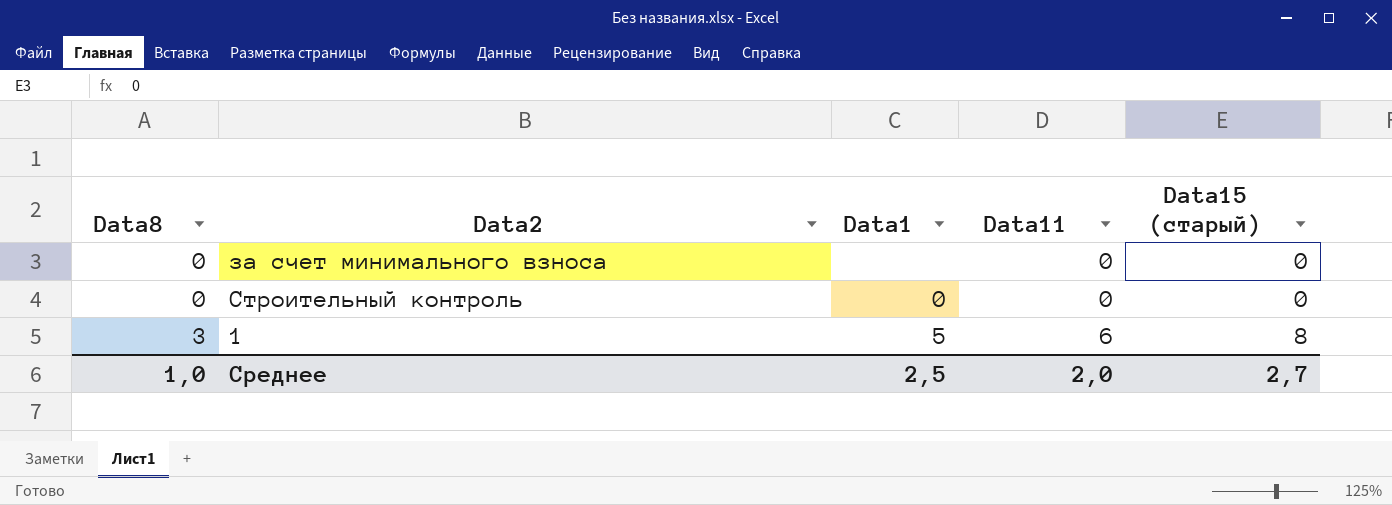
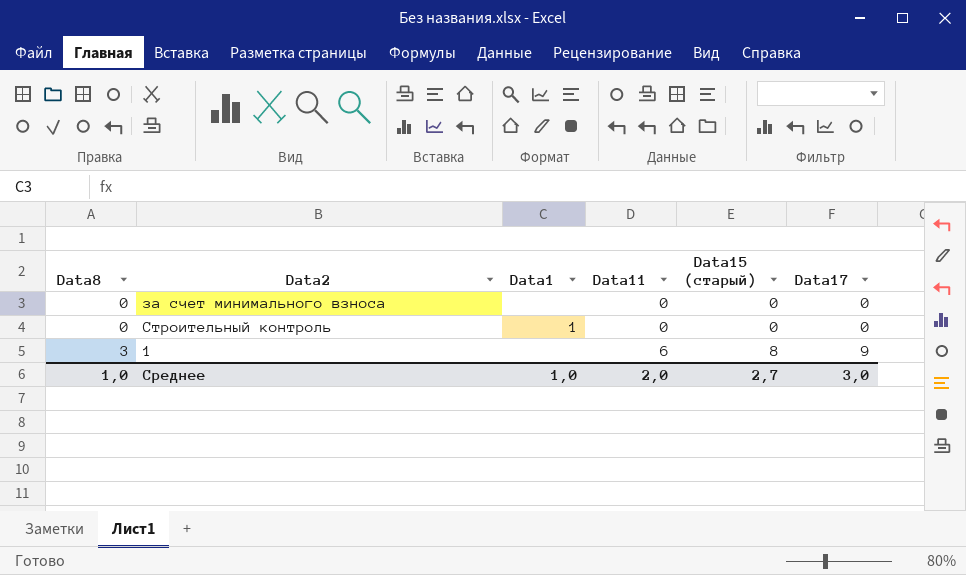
column Data17 | position: none -> 6
Строительный контроль | Data1: 0 -> 1
1 | Data1: 5 -> none
Среднее | Data1: 2,5 -> 1,0

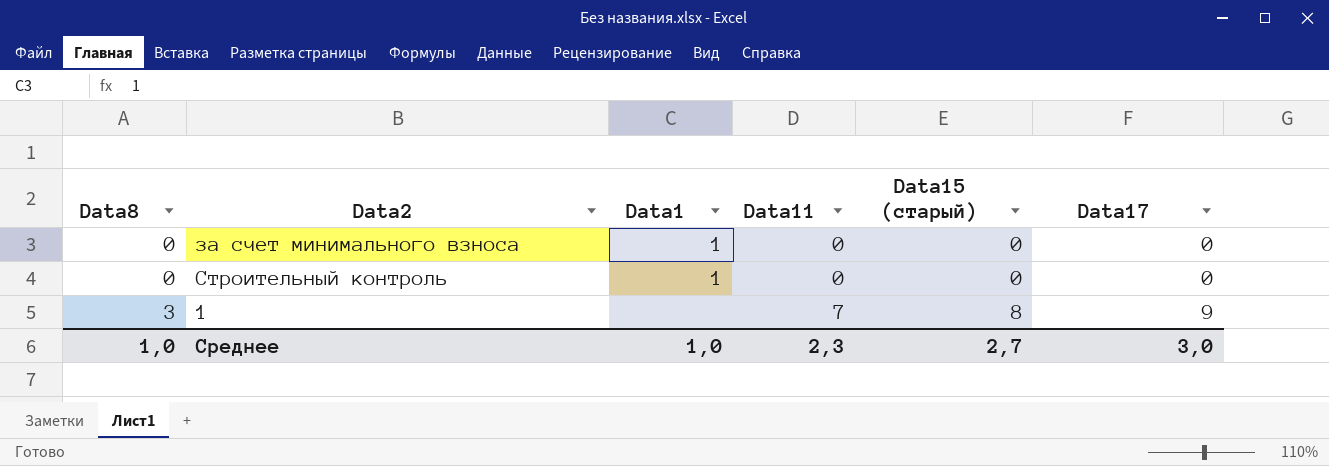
за счет минимального взноса | Data1: none -> 1
1 | Data11: 6 -> 7
Среднее | Data11: 2,0 -> 2,3

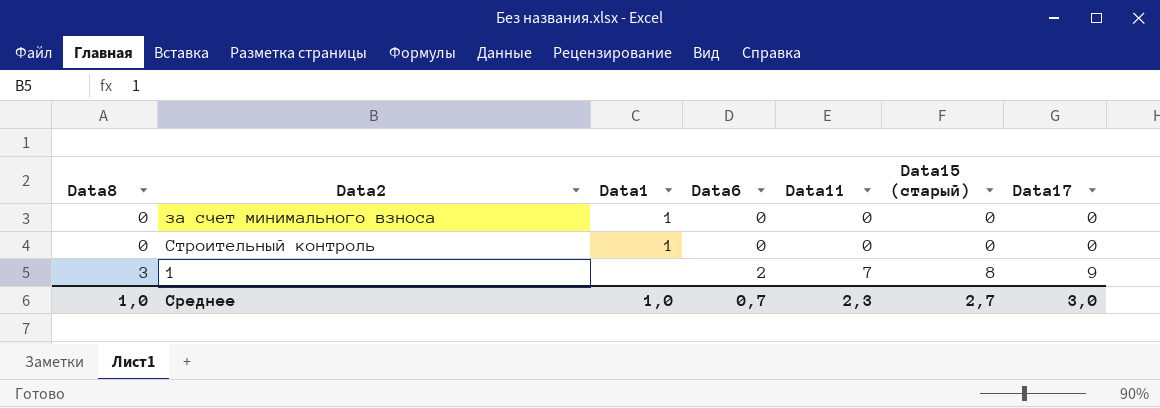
column Data6 | position: none -> 4

